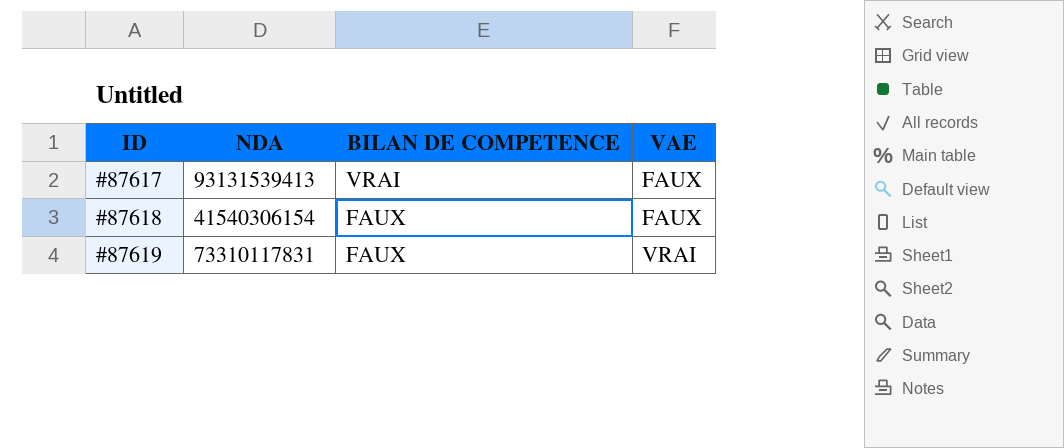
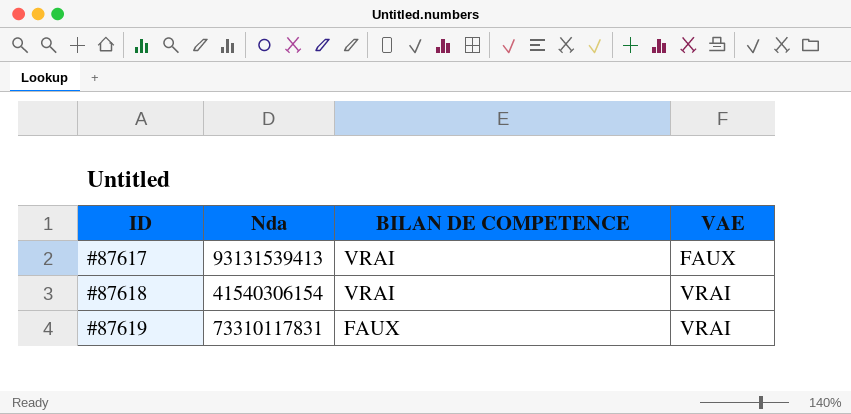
column name: NDA -> Nda
#87618 | BILAN DE COMPETENCE: FAUX -> VRAI
#87618 | VAE: FAUX -> VRAI

